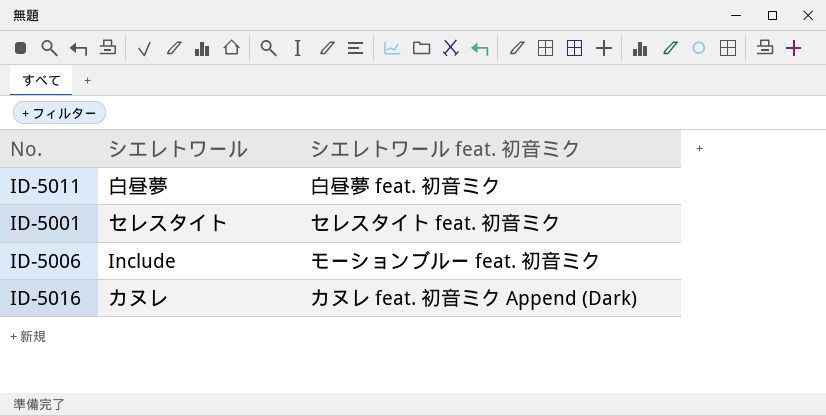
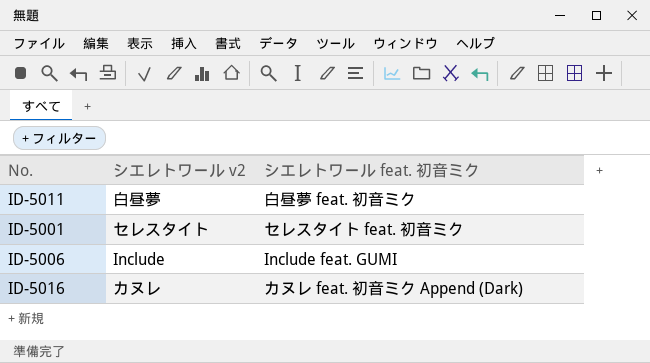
column name: シエレトワール -> シエレトワール v2
ID-5006 | シエレトワール feat. 初音ミク: モーションブルー feat. 初音ミク -> Include feat. GUMI

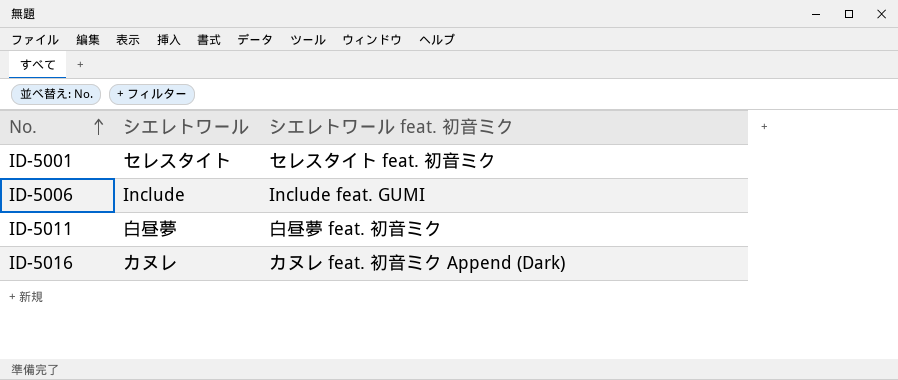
row order: none -> No. ascending
column name: シエレトワール v2 -> シエレトワール

